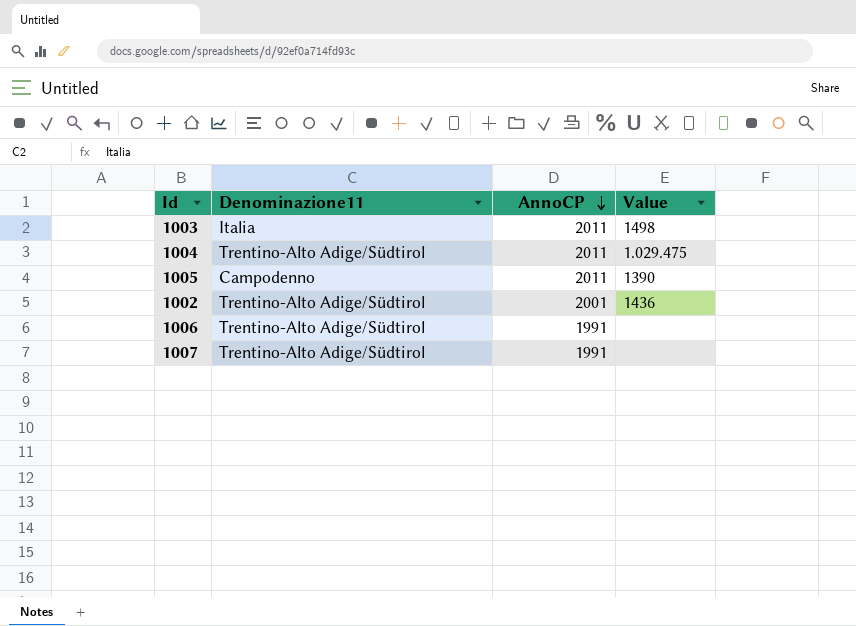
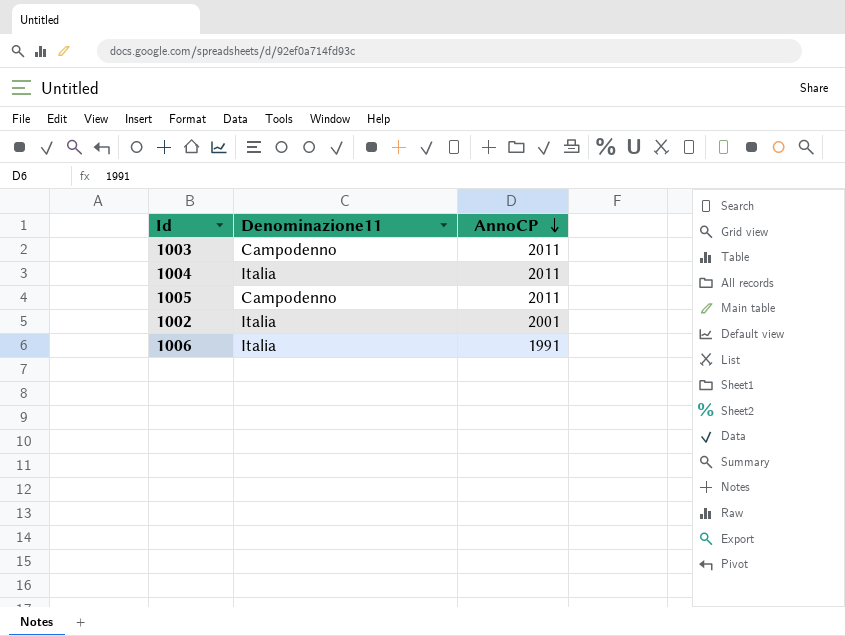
column Value | position: 4 -> none
row 1007: Trentino-Alto Adige/Südtirol | 1991 | none -> none
1003 | Denominazione11: Italia -> Campodenno
1004 | Denominazione11: Trentino-Alto Adige/Südtirol -> Italia
1002 | Denominazione11: Trentino-Alto Adige/Südtirol -> Italia
1006 | Denominazione11: Trentino-Alto Adige/Südtirol -> Italia

